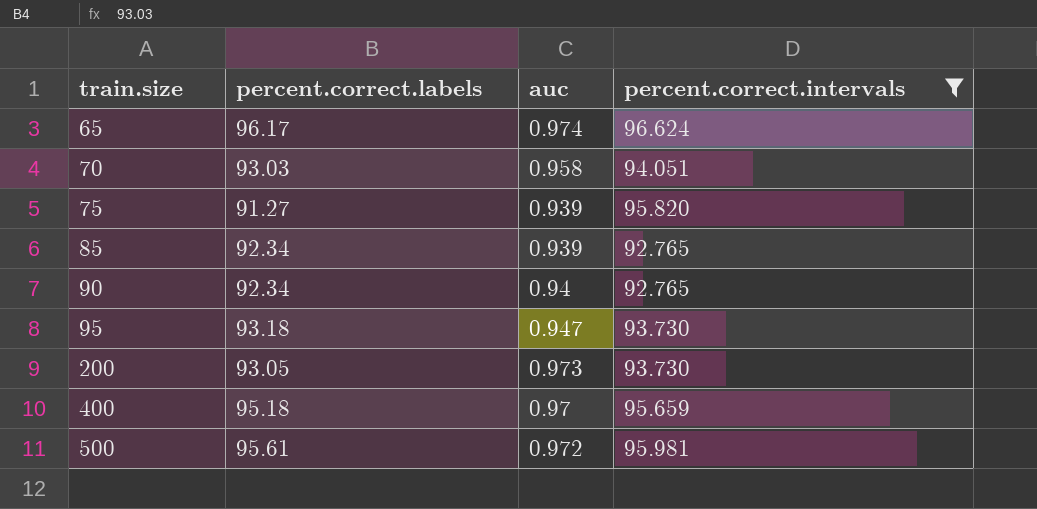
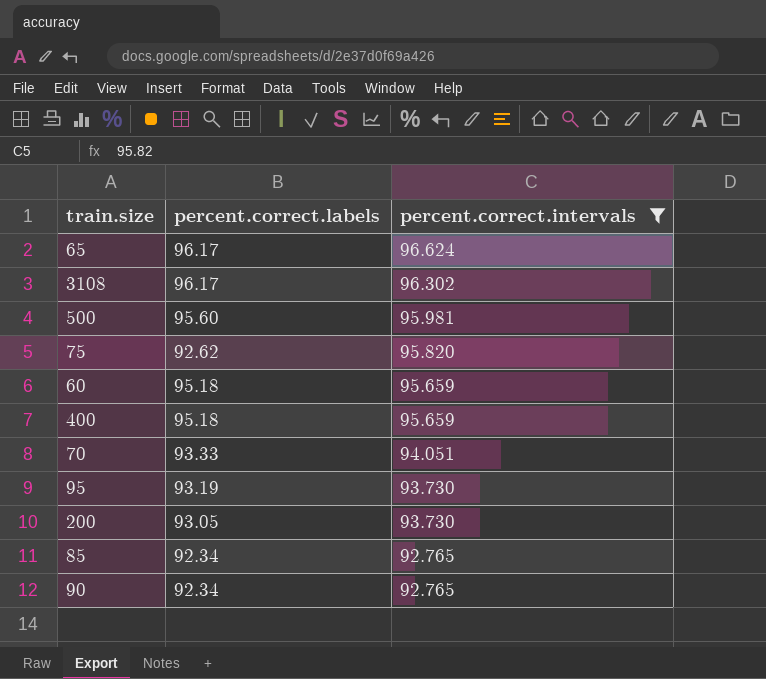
row order: train.size ascending -> percent.correct.intervals descending
column auc | position: 3 -> none
row 3108: none -> 96.17 | 96.302
500 | percent.correct.labels: 95.61 -> 95.60
75 | percent.correct.labels: 91.27 -> 92.62
row 60: none -> 95.18 | 95.659
70 | percent.correct.labels: 93.03 -> 93.33
95 | percent.correct.labels: 93.18 -> 93.19

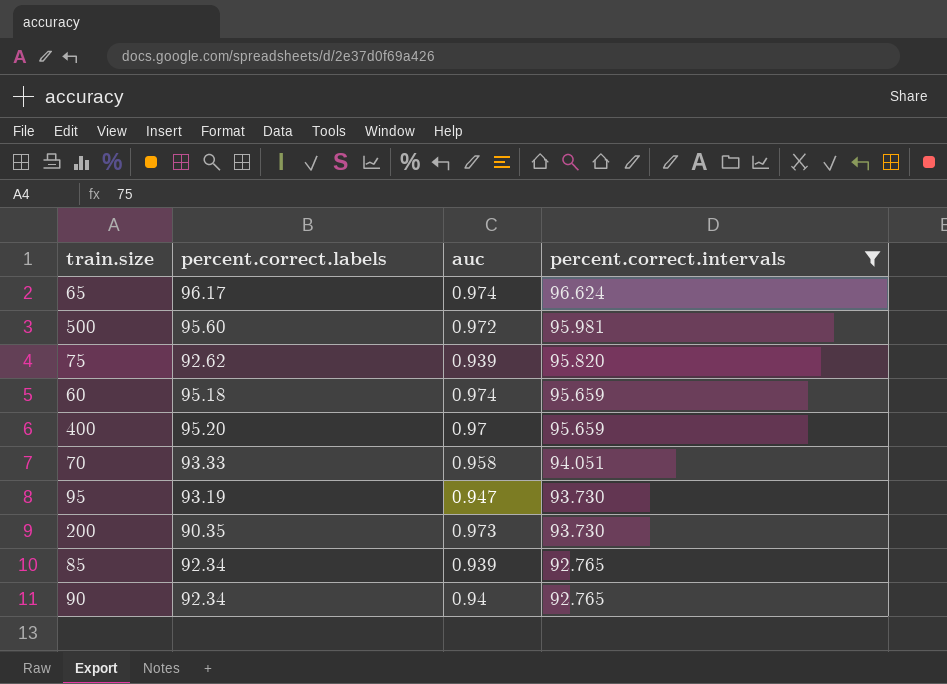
column auc | position: none -> 3
row 3108: 96.17 | 96.302 -> none
400 | percent.correct.labels: 95.18 -> 95.20
200 | percent.correct.labels: 93.05 -> 90.35

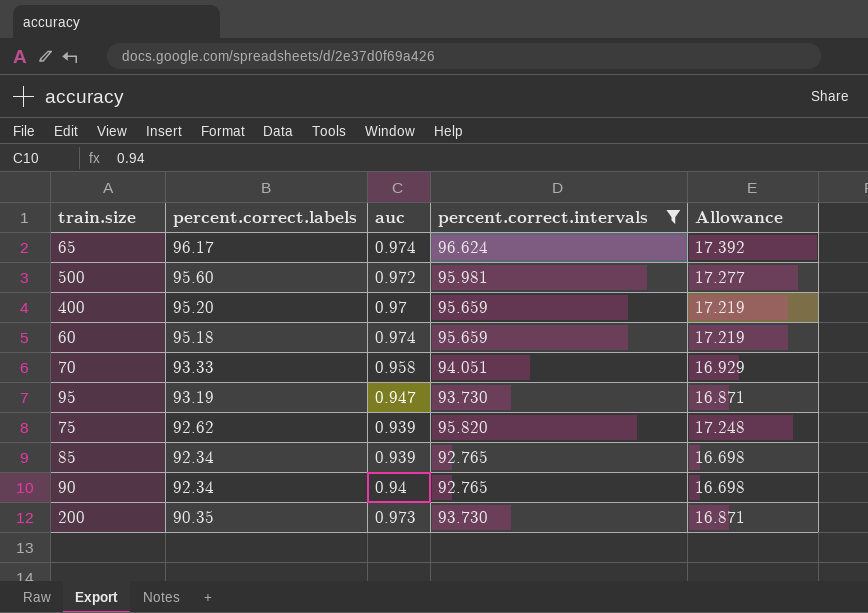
row order: percent.correct.intervals descending -> percent.correct.labels descending
column Allowance | formula: none -> [percent.correct.intervals] * 0.18

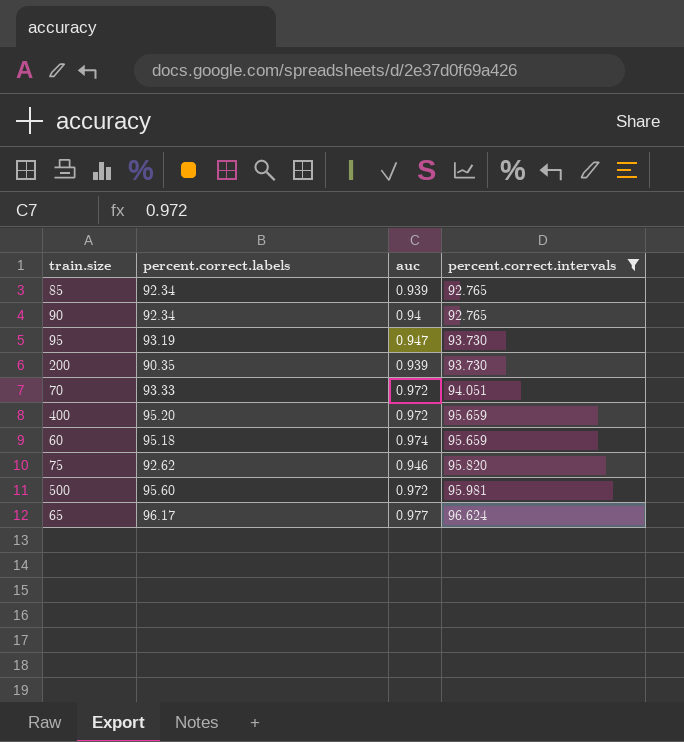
row order: percent.correct.labels descending -> percent.correct.intervals ascending
column Allowance | formula: [percent.correct.intervals] * 0.18 -> none
200 | auc: 0.973 -> 0.939
70 | auc: 0.958 -> 0.972
400 | auc: 0.97 -> 0.972
75 | auc: 0.939 -> 0.946
65 | auc: 0.974 -> 0.977

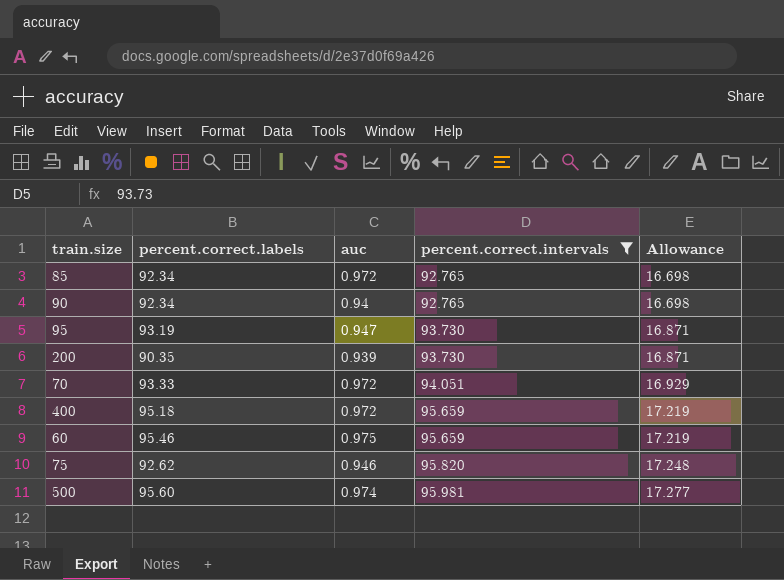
column Allowance | formula: none -> [percent.correct.intervals] * 0.18
row 65: 96.17 | 0.977 | 96.624 -> none
85 | auc: 0.939 -> 0.972
400 | percent.correct.labels: 95.20 -> 95.18
60 | percent.correct.labels: 95.18 -> 95.46
60 | auc: 0.974 -> 0.975
500 | auc: 0.972 -> 0.974

